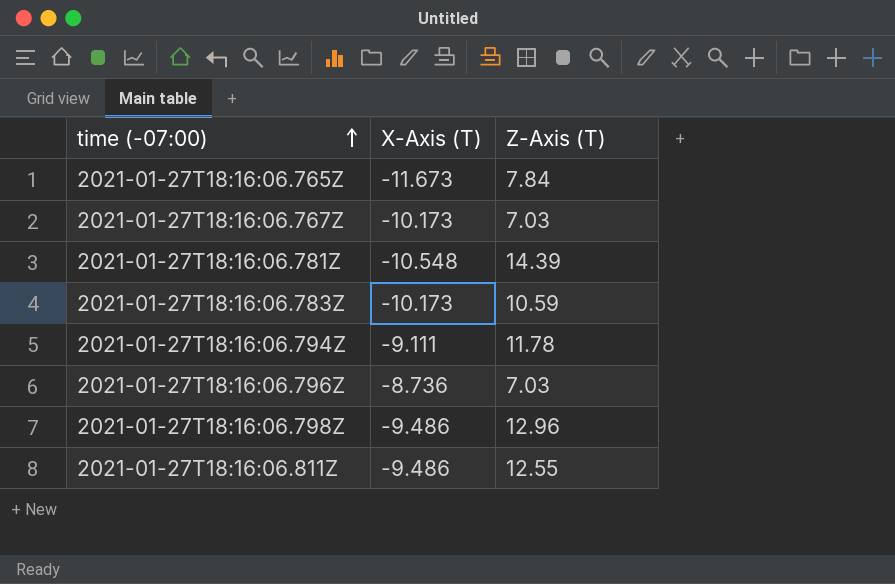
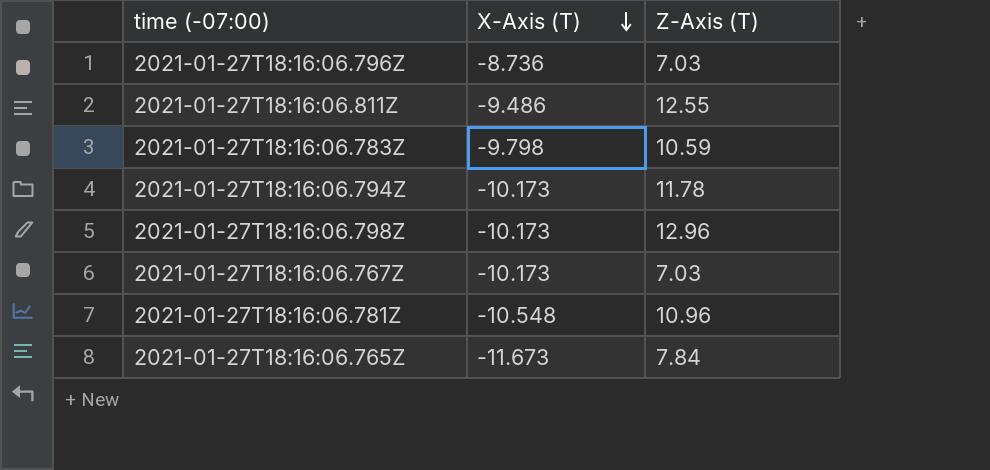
row order: time (-07:00) ascending -> X-Axis (T) descending
2021-01-27T18:16:06.783Z | X-Axis (T): -10.173 -> -9.798
2021-01-27T18:16:06.794Z | X-Axis (T): -9.111 -> -10.173
2021-01-27T18:16:06.798Z | X-Axis (T): -9.486 -> -10.173
2021-01-27T18:16:06.781Z | Z-Axis (T): 14.39 -> 10.96

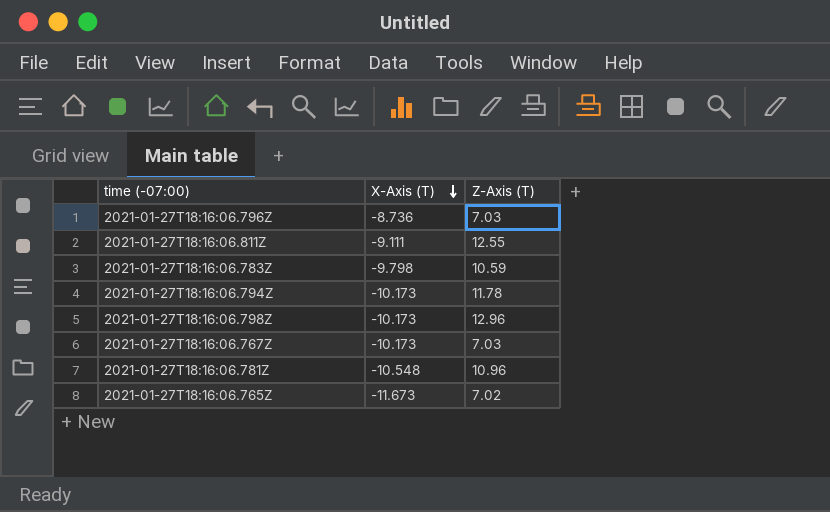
2021-01-27T18:16:06.811Z | X-Axis (T): -9.486 -> -9.111
2021-01-27T18:16:06.765Z | Z-Axis (T): 7.84 -> 7.02

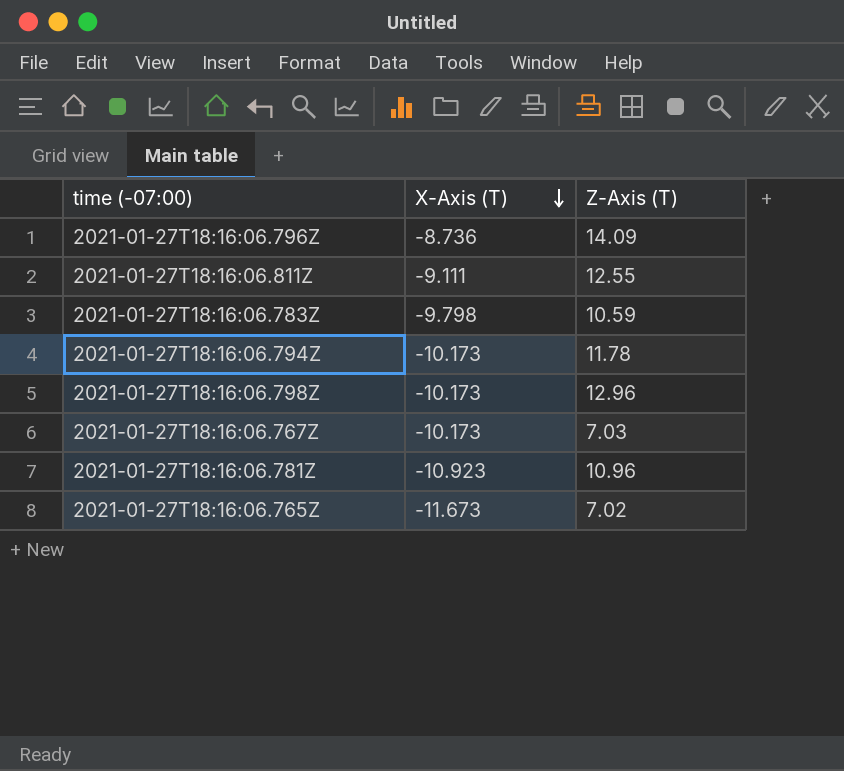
2021-01-27T18:16:06.796Z | Z-Axis (T): 7.03 -> 14.09
2021-01-27T18:16:06.781Z | X-Axis (T): -10.548 -> -10.923

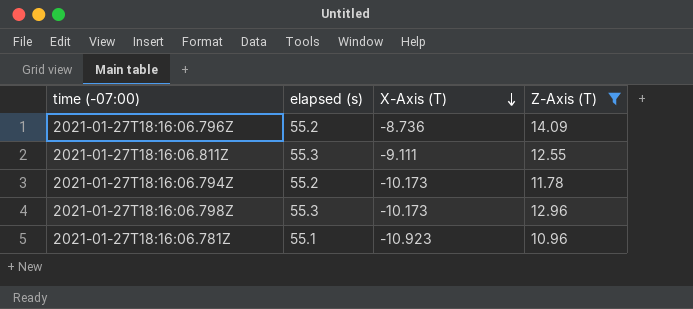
filter: none -> Z-Axis (T) >= 10.96
column elapsed (s) | position: none -> 2

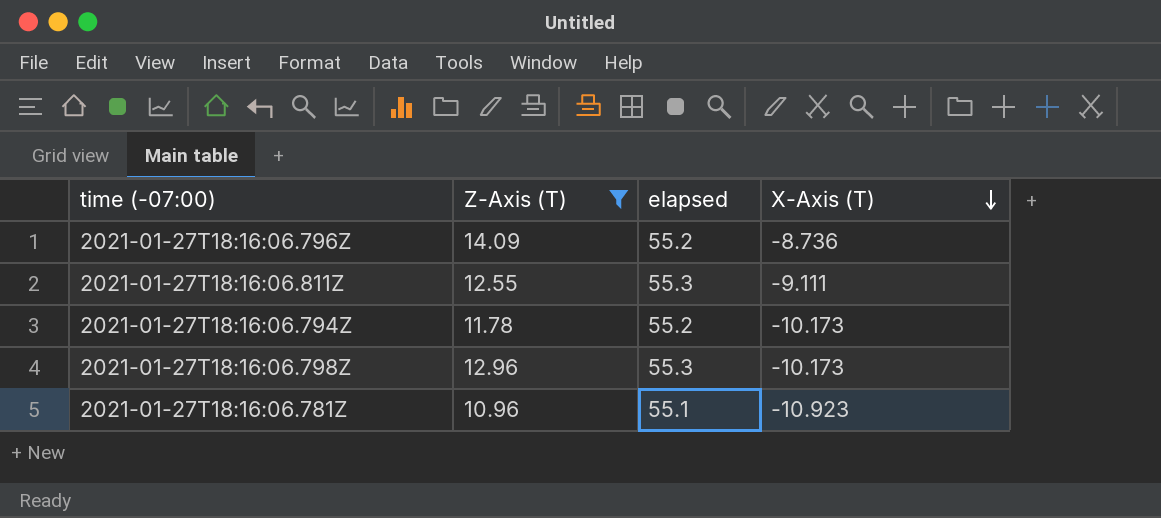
column Z-Axis (T) | position: 4 -> 2
column name: elapsed (s) -> elapsed

